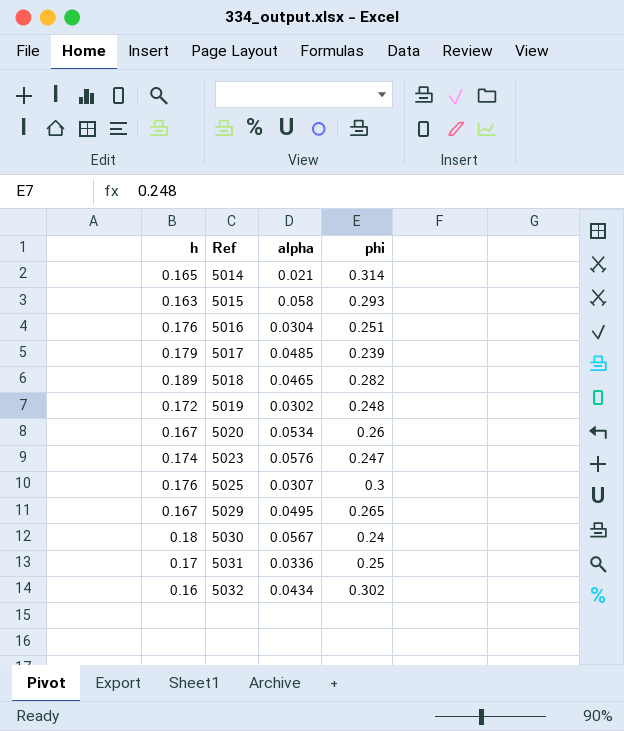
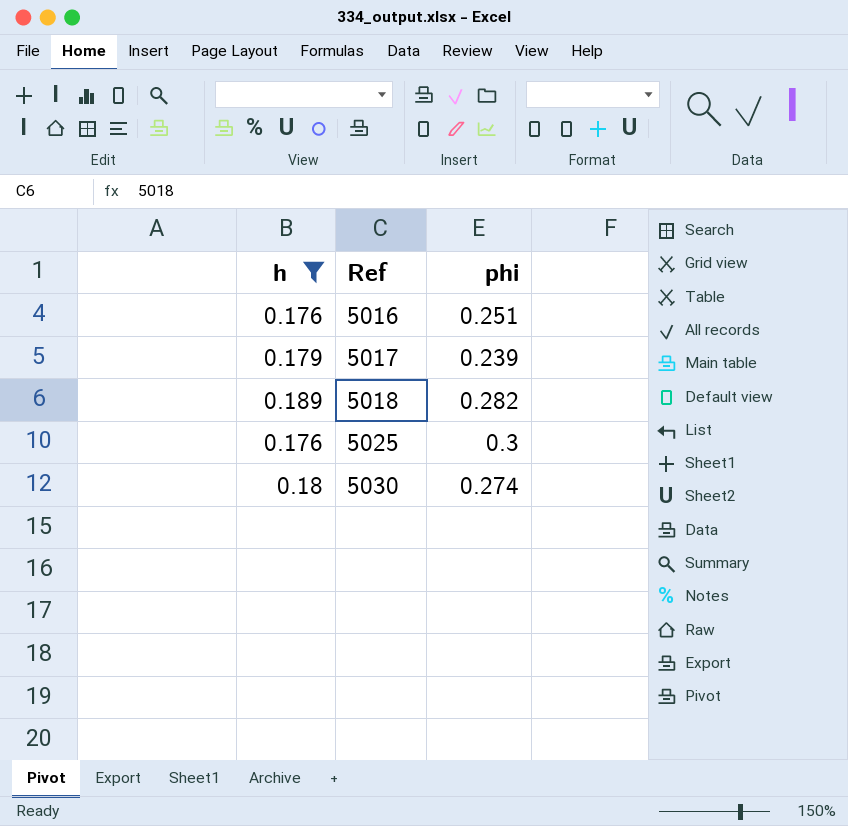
filter: none -> h >= 0.176
column alpha | position: 3 -> none
5030 | phi: 0.24 -> 0.274

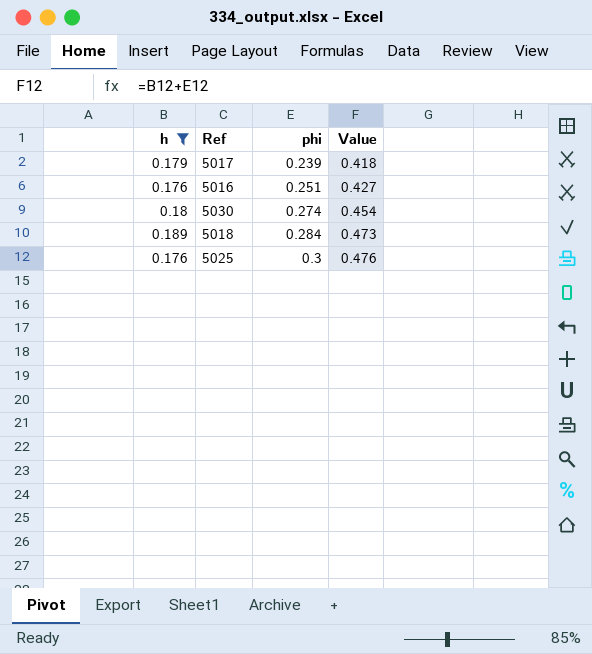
row order: Ref ascending -> phi ascending
column Value | formula: none -> [h] + [phi]
5018 | phi: 0.282 -> 0.284

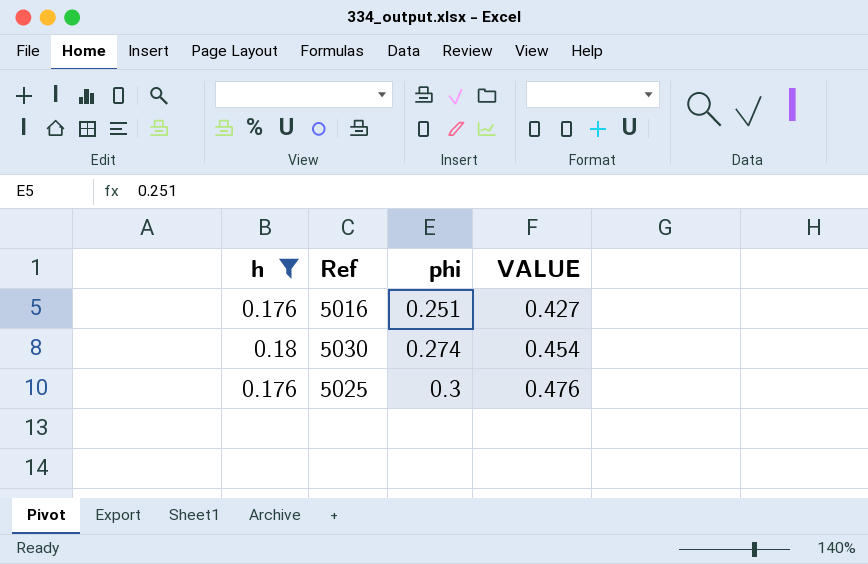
column name: Value -> VALUE
row 5017: 0.179 | 0.239 | 0.418 -> none
row 5018: 0.189 | 0.284 | 0.473 -> none

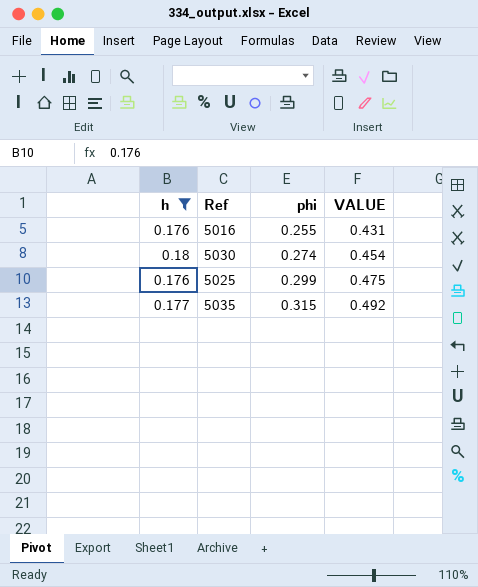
5016 | phi: 0.251 -> 0.255
5016 | VALUE: 0.427 -> 0.431
5025 | phi: 0.3 -> 0.299
5025 | VALUE: 0.476 -> 0.475
row 5035: none -> 0.177 | 0.315 | 0.492

